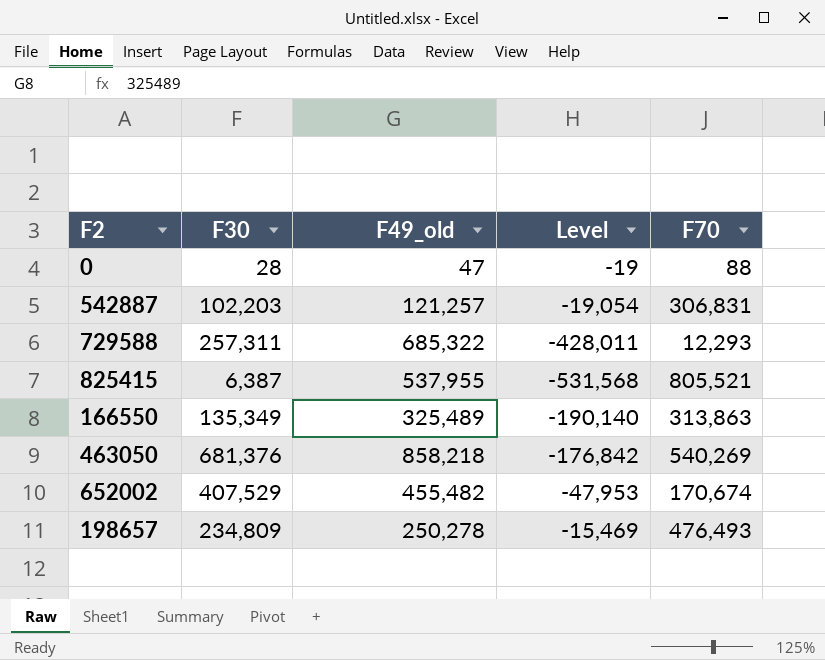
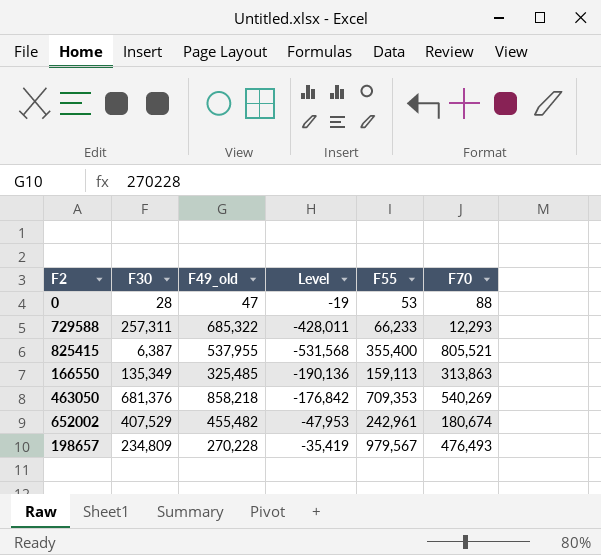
column F55 | position: none -> 5
row 542887: 102,203 | 121,257 | -19,054 | 306,831 -> none
166550 | F49_old: 325,489 -> 325,485
166550 | Level: -190,140 -> -190,136
652002 | F70: 170,674 -> 180,674
198657 | F49_old: 250,278 -> 270,228
198657 | Level: -15,469 -> -35,419

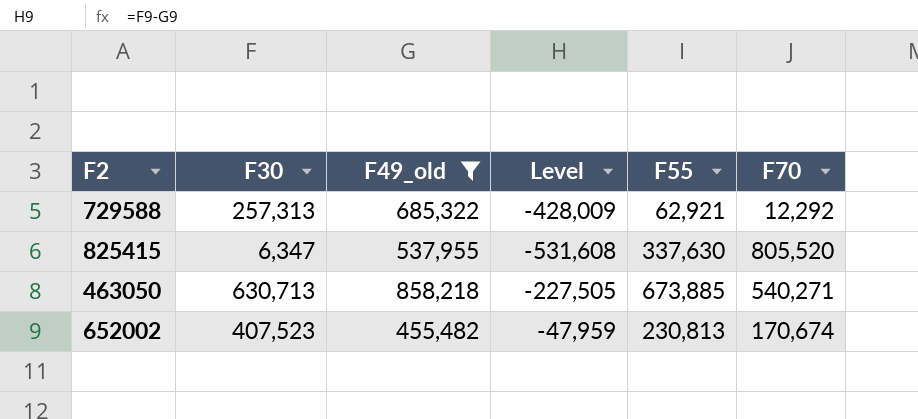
filter: none -> F49_old >= 455,482
729588 | F30: 257,311 -> 257,313
729588 | Level: -428,011 -> -428,009
729588 | F55: 66,233 -> 62,921
729588 | F70: 12,293 -> 12,292
825415 | F30: 6,387 -> 6,347
825415 | Level: -531,568 -> -531,608
825415 | F55: 355,400 -> 337,630
825415 | F70: 805,521 -> 805,520
463050 | F30: 681,376 -> 630,713
463050 | Level: -176,842 -> -227,505
463050 | F55: 709,353 -> 673,885
463050 | F70: 540,269 -> 540,271
652002 | F30: 407,529 -> 407,523
652002 | Level: -47,953 -> -47,959
652002 | F55: 242,961 -> 230,813
652002 | F70: 180,674 -> 170,674

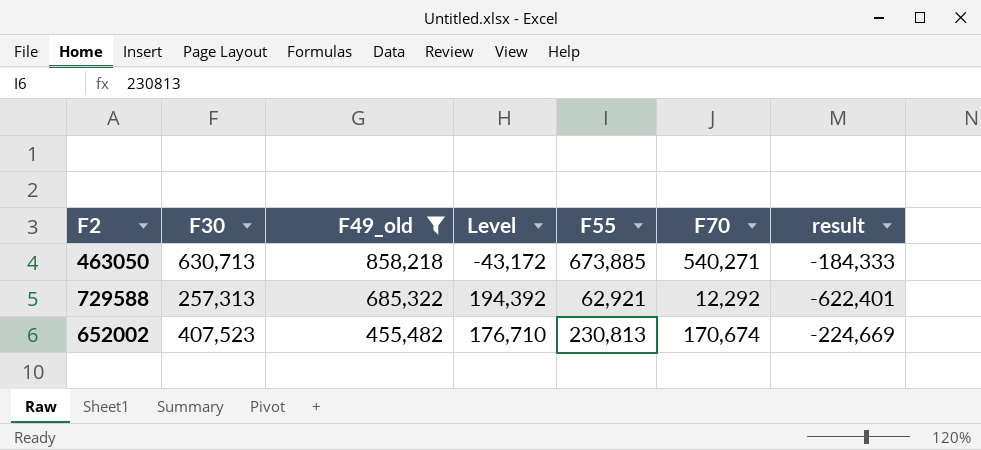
row order: none -> F49_old descending
column Level | formula: [F30] - [F49_old] -> [F30] - [F55]
column result | formula: none -> [F55] - [F49_old]
row 825415: 6,347 | 537,955 | -531,608 | 337,630 | 805,520 -> none

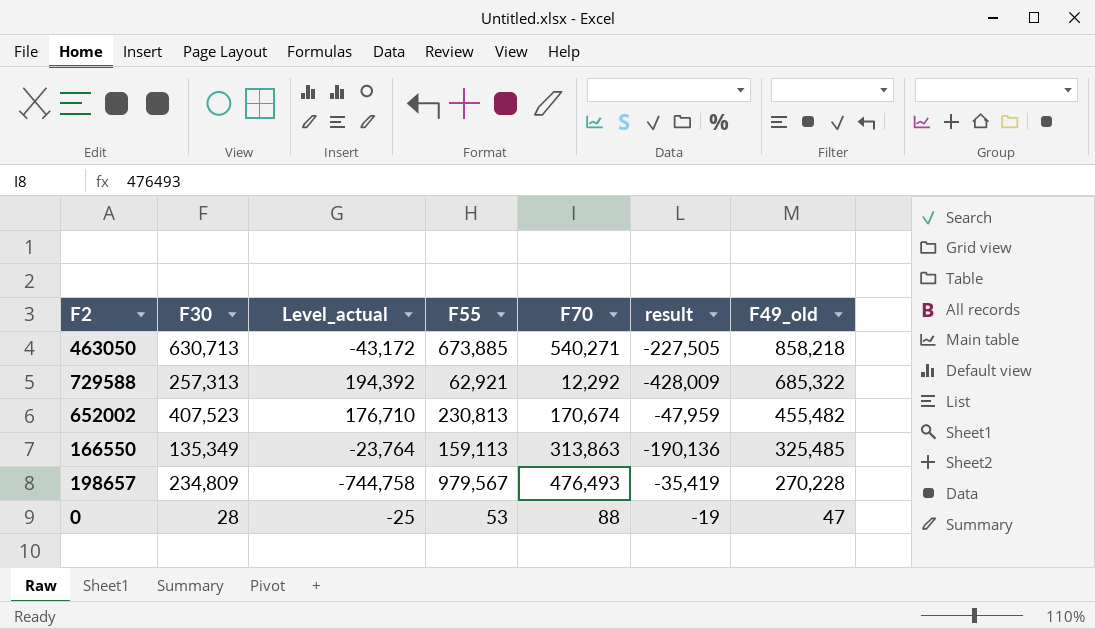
filter: F49_old >= 455,482 -> none
column name: Level -> Level_actual
column result | formula: [F55] - [F49_old] -> [F30] - [F49_old]
column F49_old | position: 3 -> 7

